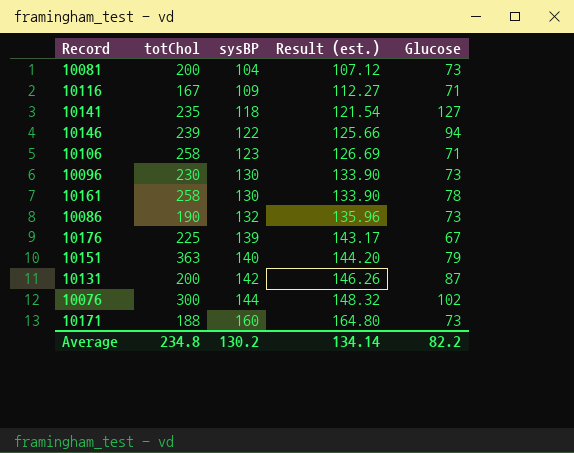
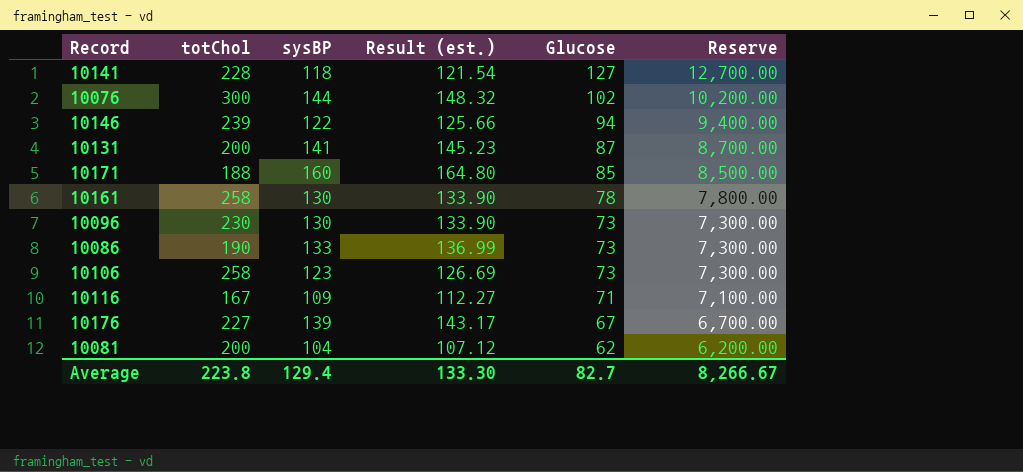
row order: sysBP ascending -> Glucose descending
column Reserve | formula: none -> [Glucose] * 100
row 10151: 363 | 140 | 144.20 | 79 -> none
10141 | totChol: 235 -> 228
10131 | sysBP: 142 -> 141
10131 | Result (est.): 146.26 -> 145.23
10171 | Glucose: 73 -> 85
10086 | sysBP: 132 -> 133
10086 | Result (est.): 135.96 -> 136.99
10106 | Glucose: 71 -> 73
10176 | totChol: 225 -> 227
10081 | Glucose: 73 -> 62
Average | totChol: 234.8 -> 223.8
Average | sysBP: 130.2 -> 129.4
Average | Result (est.): 134.14 -> 133.30
Average | Glucose: 82.2 -> 82.7

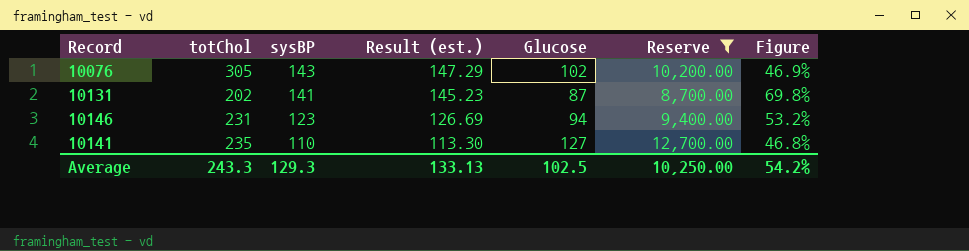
filter: none -> Reserve >= 8,700.00
row order: Glucose descending -> sysBP descending
column Figure | formula: none -> [sysBP] / [totChol]
10076 | totChol: 300 -> 305
10076 | sysBP: 144 -> 143
10076 | Result (est.): 148.32 -> 147.29
10131 | totChol: 200 -> 202
10146 | totChol: 239 -> 231
10146 | sysBP: 122 -> 123
10146 | Result (est.): 125.66 -> 126.69
10141 | totChol: 228 -> 235
10141 | sysBP: 118 -> 110
10141 | Result (est.): 121.54 -> 113.30
Average | totChol: 223.8 -> 243.3
Average | sysBP: 129.4 -> 129.3
Average | Result (est.): 133.30 -> 133.13
Average | Glucose: 82.7 -> 102.5
Average | Reserve: 8,266.67 -> 10,250.00

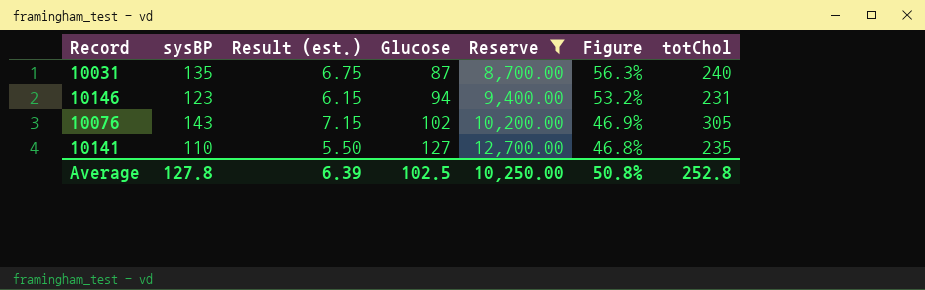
row order: sysBP descending -> Glucose ascending
column Result (est.) | formula: [sysBP] * 1.03 -> [sysBP] * 0.05
column totChol | position: 2 -> 7
row 10131: 202 | 141 | 145.23 | 87 | 8,700.00 | 69.8% -> none
row 10031: none -> 135 | 6.75 | 87 | 8,700.00 | 56.3% | 240
Average | sysBP: 129.3 -> 127.8
Average | Result (est.): 133.13 -> 6.39
Average | Figure: 54.2% -> 50.8%
Average | totChol: 243.3 -> 252.8

